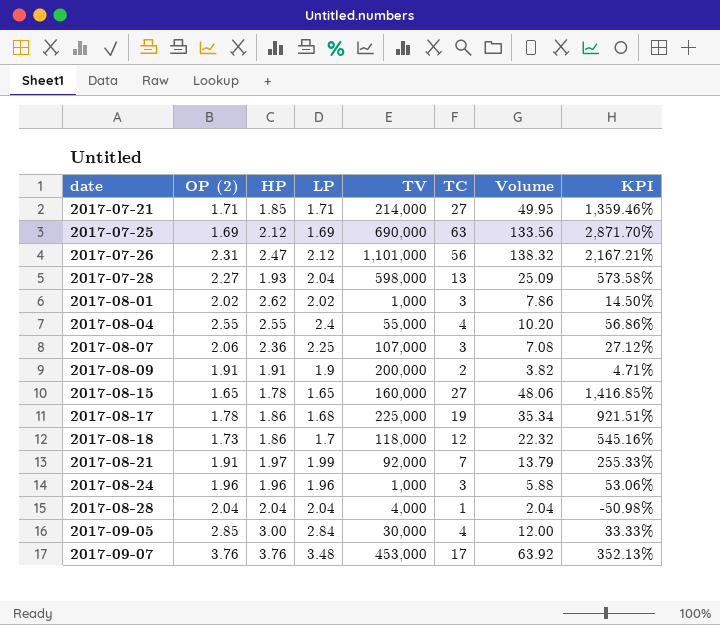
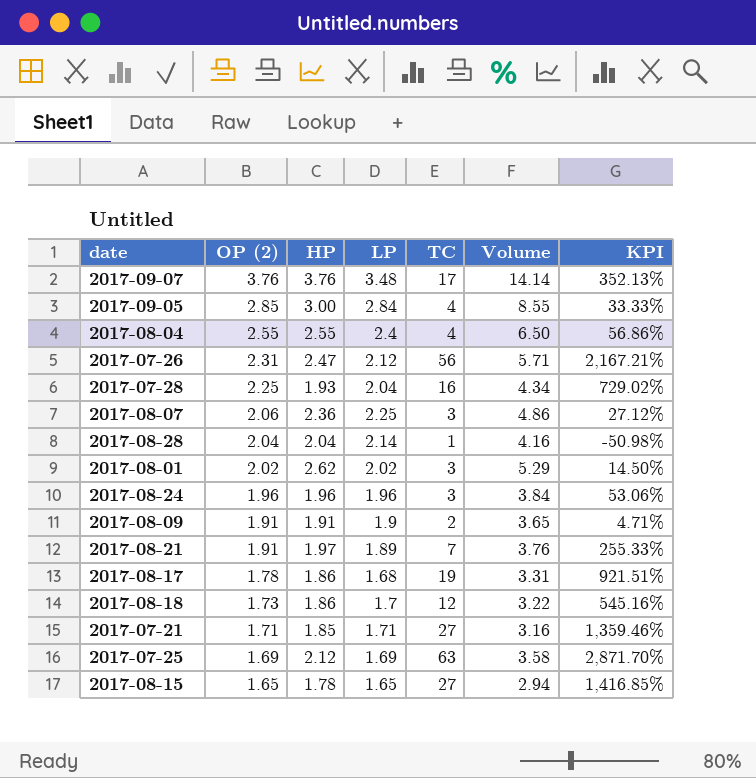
row order: date ascending -> OP (2) descending
column TV | position: 5 -> none
column Volume | formula: [HP] * [TC] -> [OP (2)] * [HP]
2017-07-28 | OP (2): 2.27 -> 2.25
2017-07-28 | TC: 13 -> 16
2017-07-28 | KPI: 573.58% -> 729.02%
2017-08-28 | LP: 2.04 -> 2.14
2017-08-21 | LP: 1.99 -> 1.89

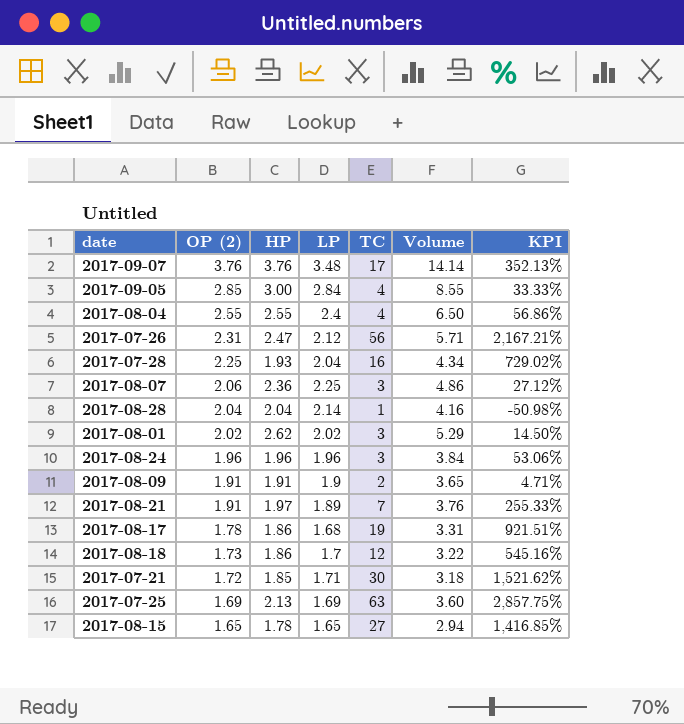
2017-07-21 | OP (2): 1.71 -> 1.72
2017-07-21 | TC: 27 -> 30
2017-07-21 | Volume: 3.16 -> 3.18
2017-07-21 | KPI: 1,359.46% -> 1,521.62%
2017-07-25 | HP: 2.12 -> 2.13
2017-07-25 | Volume: 3.58 -> 3.60
2017-07-25 | KPI: 2,871.70% -> 2,857.75%

